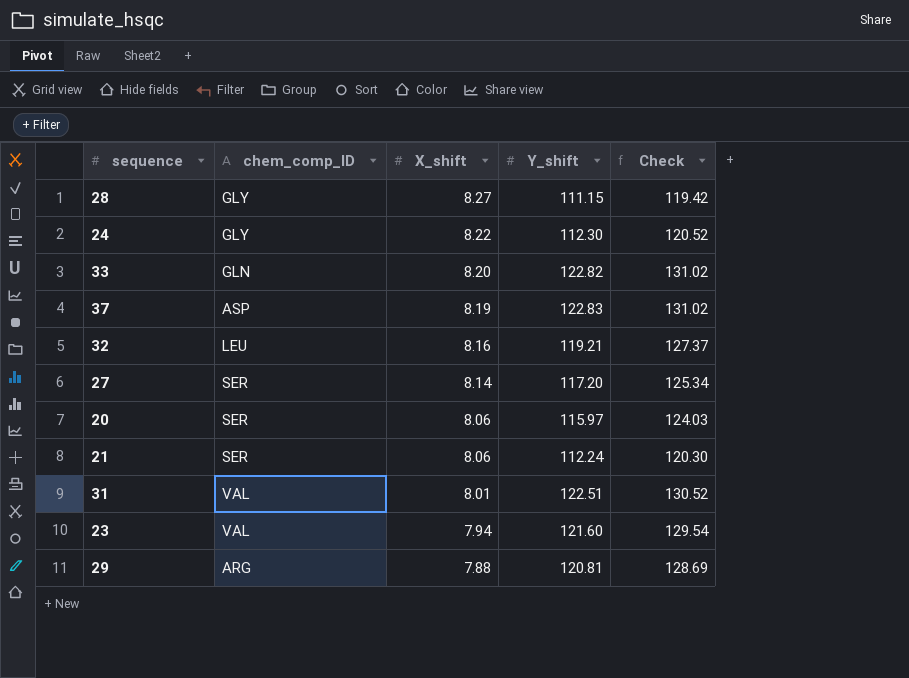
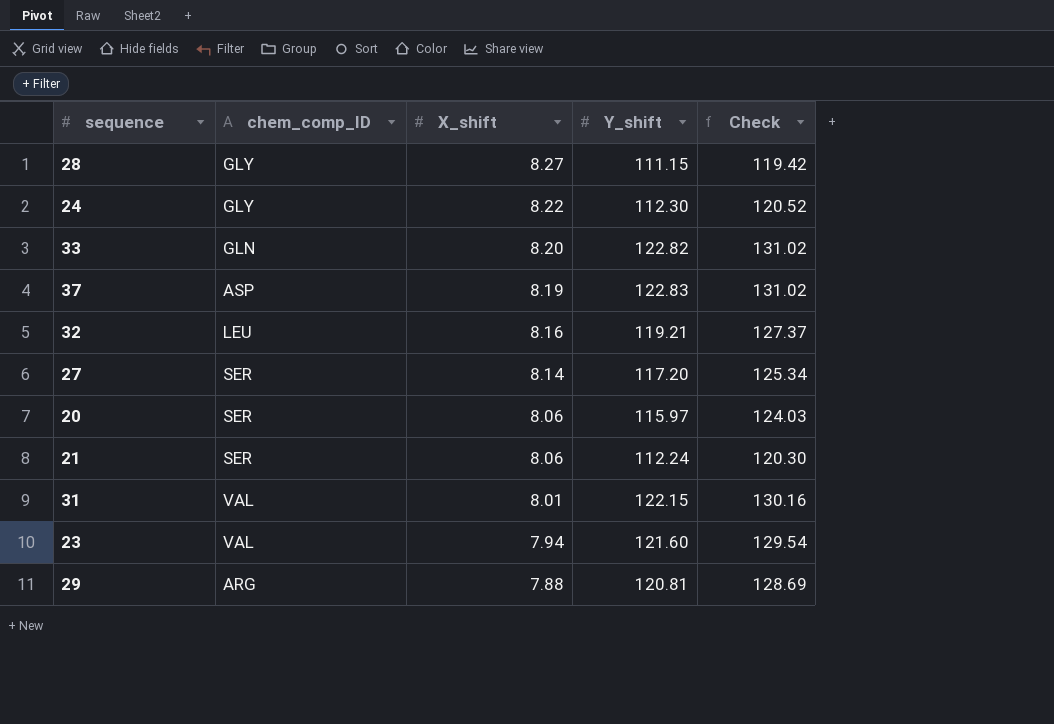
31 | Y_shift: 122.51 -> 122.15
31 | Check: 130.52 -> 130.16

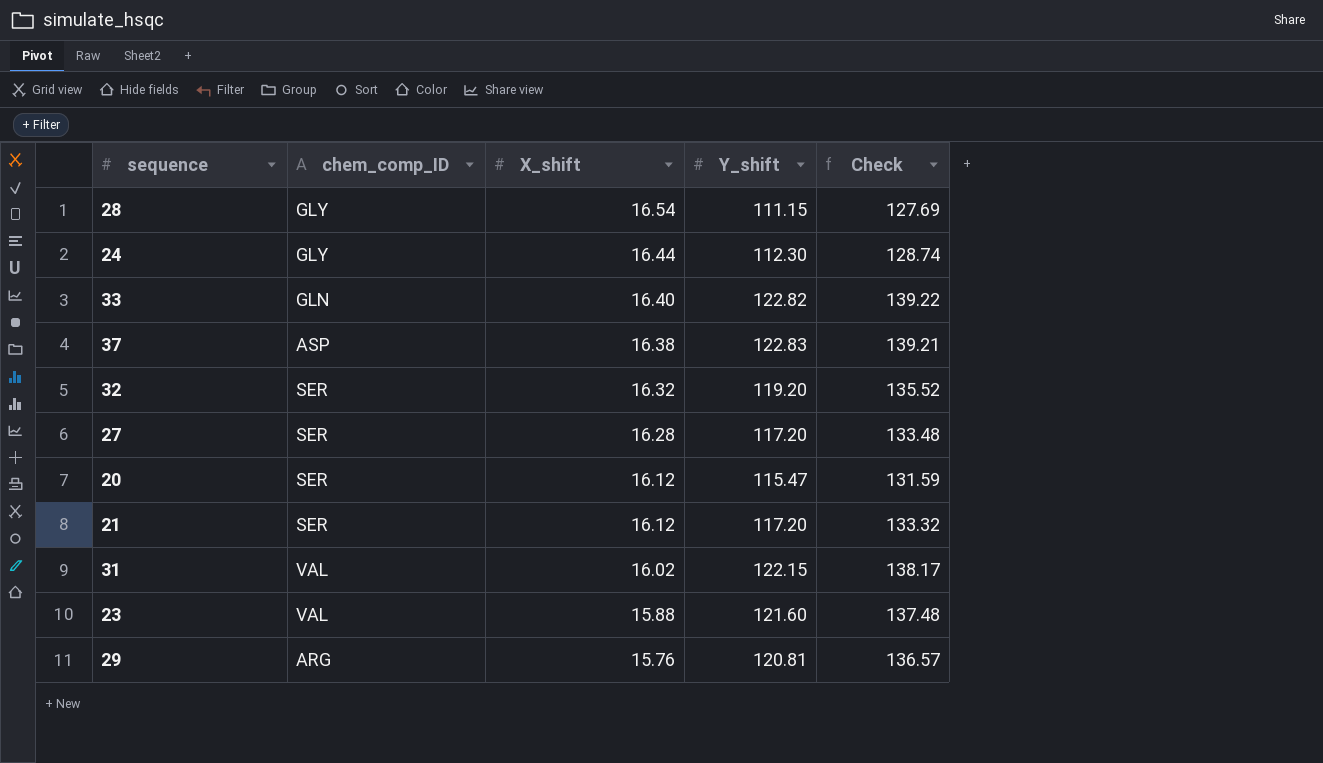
28 | X_shift: 8.27 -> 16.54
28 | Check: 119.42 -> 127.69
24 | X_shift: 8.22 -> 16.44
24 | Check: 120.52 -> 128.74
33 | X_shift: 8.20 -> 16.40
33 | Check: 131.02 -> 139.22
37 | X_shift: 8.19 -> 16.38
37 | Check: 131.02 -> 139.21
32 | chem_comp_ID: LEU -> SER
32 | X_shift: 8.16 -> 16.32
32 | Y_shift: 119.21 -> 119.20
32 | Check: 127.37 -> 135.52
27 | X_shift: 8.14 -> 16.28
27 | Check: 125.34 -> 133.48
20 | X_shift: 8.06 -> 16.12
20 | Y_shift: 115.97 -> 115.47
20 | Check: 124.03 -> 131.59
21 | X_shift: 8.06 -> 16.12
21 | Y_shift: 112.24 -> 117.20
21 | Check: 120.30 -> 133.32
31 | X_shift: 8.01 -> 16.02
31 | Check: 130.16 -> 138.17
23 | X_shift: 7.94 -> 15.88
23 | Check: 129.54 -> 137.48
29 | X_shift: 7.88 -> 15.76
29 | Check: 128.69 -> 136.57

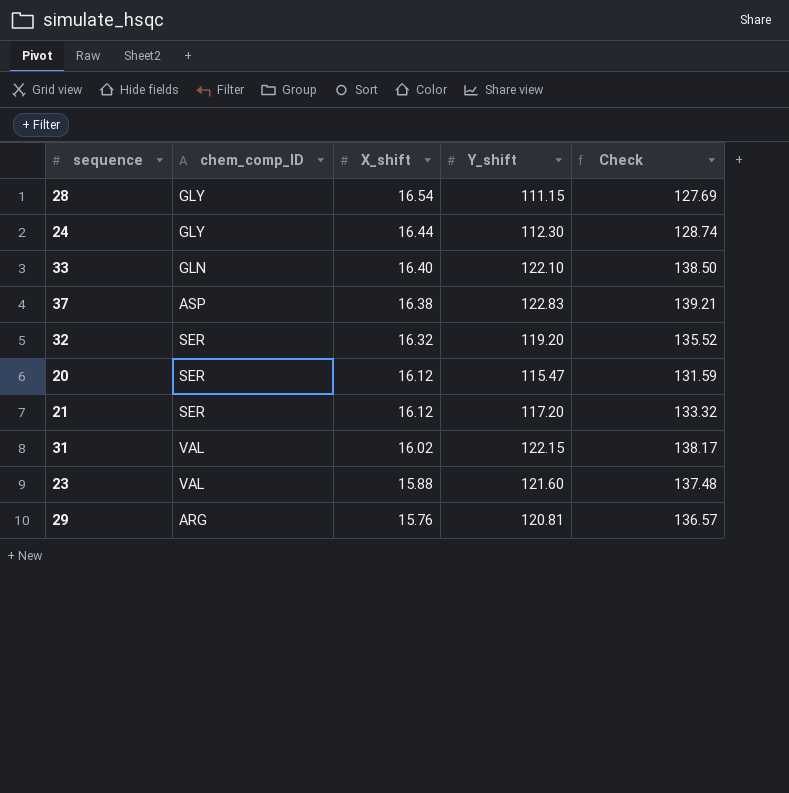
row 27: SER | 16.28 | 117.20 | 133.48 -> none
33 | Y_shift: 122.82 -> 122.10
33 | Check: 139.22 -> 138.50

